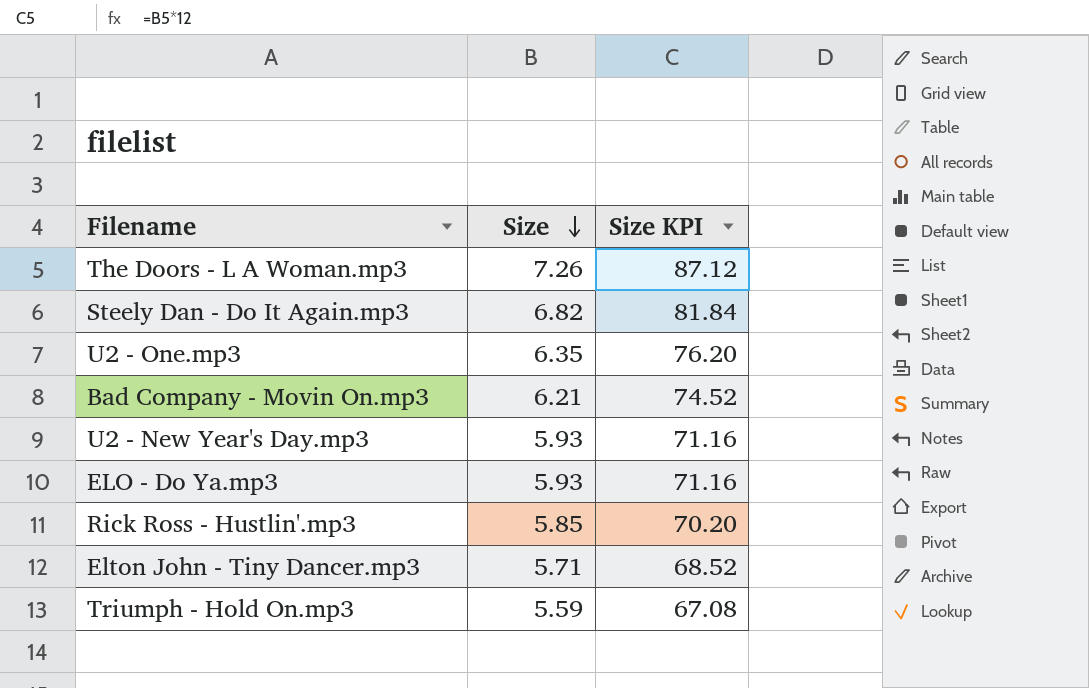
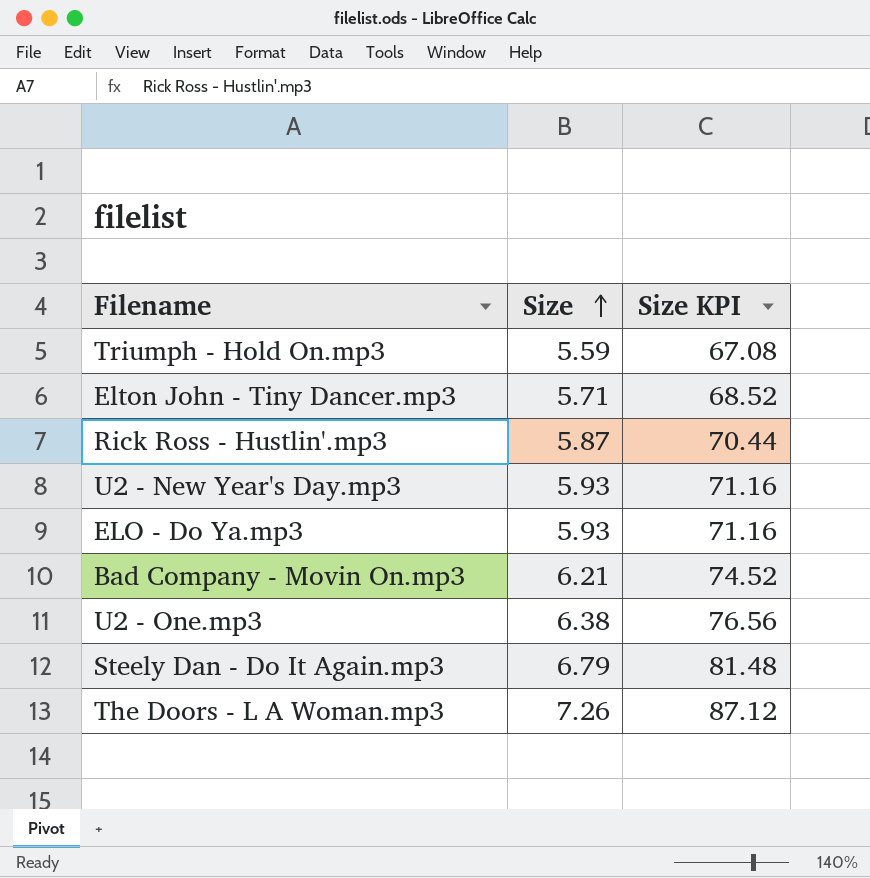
row order: Size descending -> Size ascending
Rick Ross - Hustlin'.mp3 | Size: 5.85 -> 5.87
Rick Ross - Hustlin'.mp3 | Size KPI: 70.20 -> 70.44
U2 - One.mp3 | Size: 6.35 -> 6.38
U2 - One.mp3 | Size KPI: 76.20 -> 76.56
Steely Dan - Do It Again.mp3 | Size: 6.82 -> 6.79
Steely Dan - Do It Again.mp3 | Size KPI: 81.84 -> 81.48

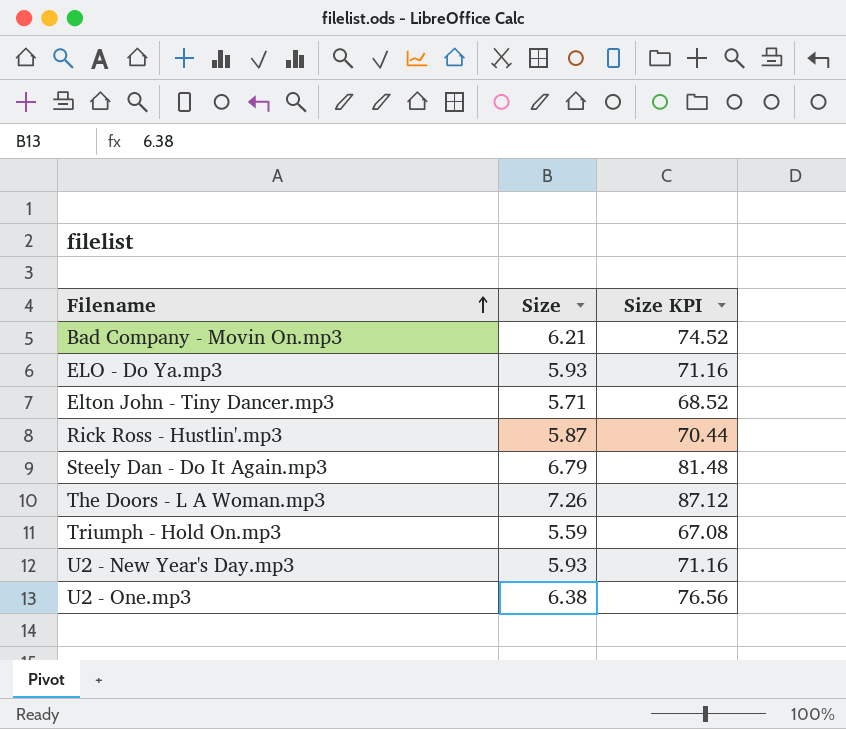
row order: Size ascending -> Filename ascending

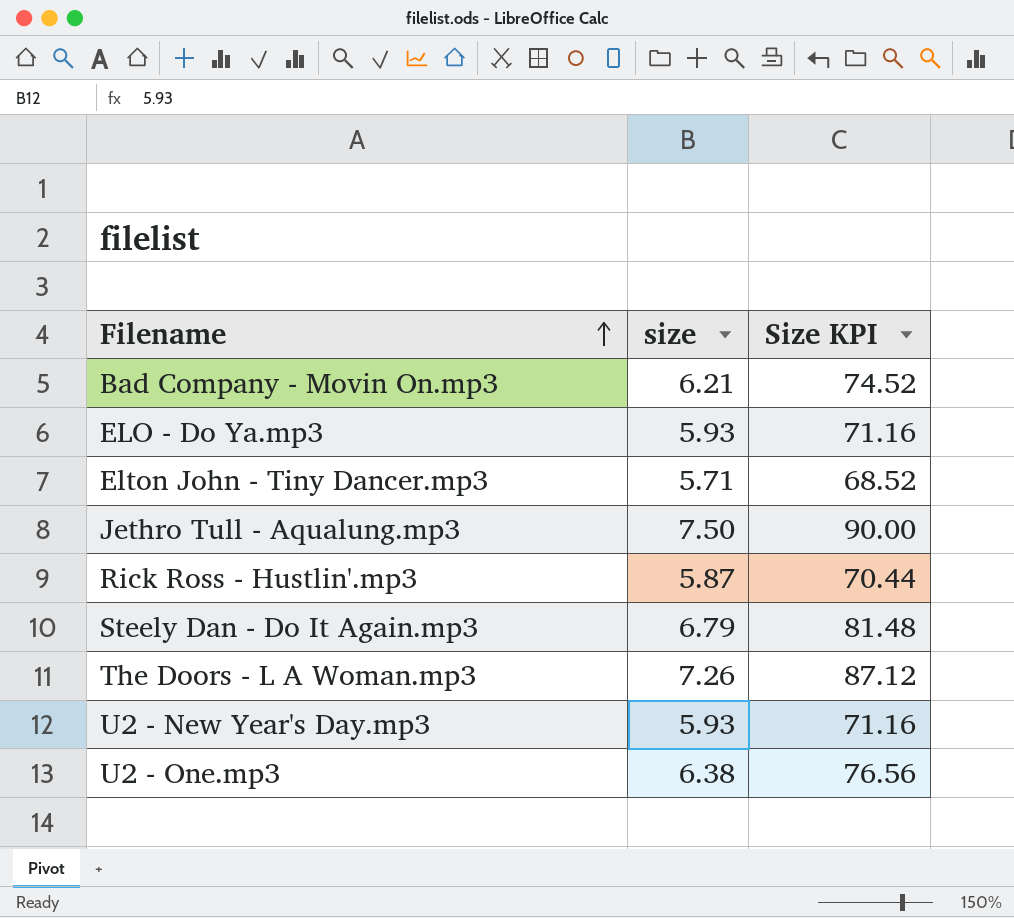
column name: Size -> size
row Triumph - Hold On.mp3: 5.59 | 67.08 -> none
row Jethro Tull - Aqualung.mp3: none -> 7.50 | 90.00

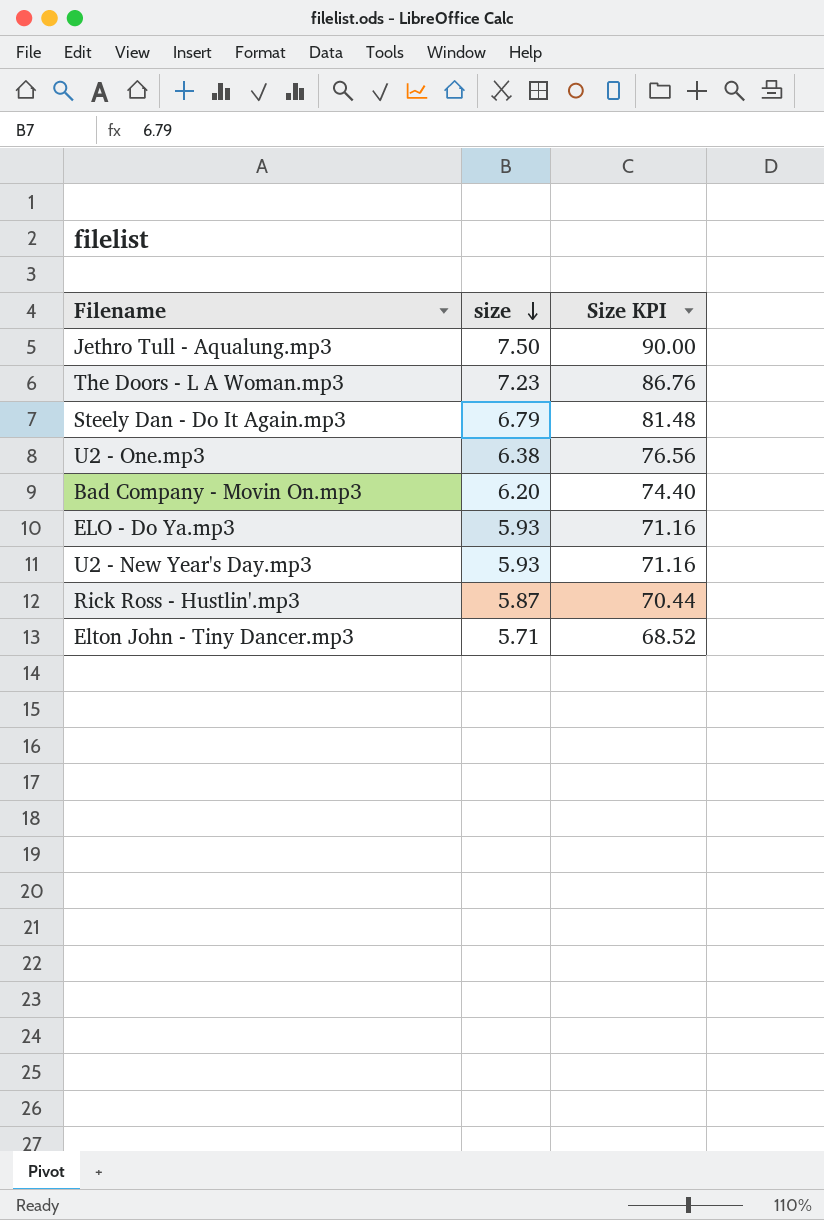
row order: Filename ascending -> size descending
The Doors - L A Woman.mp3 | size: 7.26 -> 7.23
The Doors - L A Woman.mp3 | Size KPI: 87.12 -> 86.76
Bad Company - Movin On.mp3 | size: 6.21 -> 6.20
Bad Company - Movin On.mp3 | Size KPI: 74.52 -> 74.40

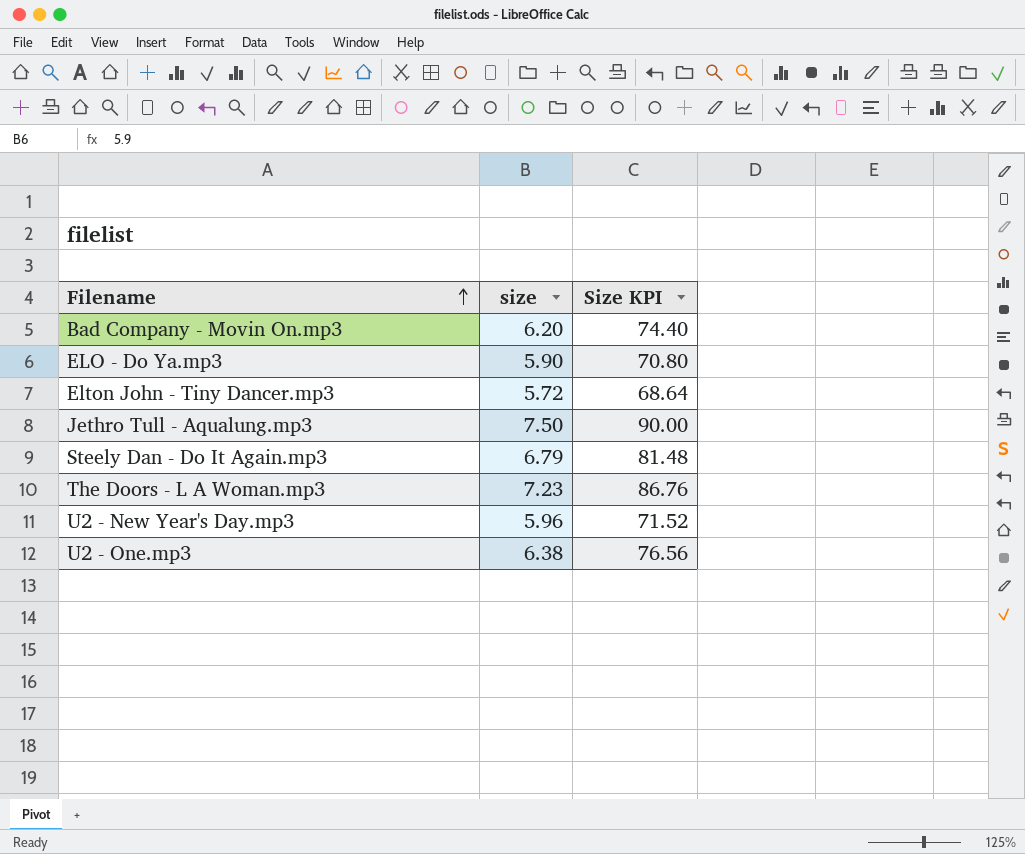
row order: size descending -> Filename ascending
row Rick Ross - Hustlin'.mp3: 5.87 | 70.44 -> none
ELO - Do Ya.mp3 | size: 5.93 -> 5.90
ELO - Do Ya.mp3 | Size KPI: 71.16 -> 70.80
Elton John - Tiny Dancer.mp3 | size: 5.71 -> 5.72
Elton John - Tiny Dancer.mp3 | Size KPI: 68.52 -> 68.64
U2 - New Year's Day.mp3 | size: 5.93 -> 5.96
U2 - New Year's Day.mp3 | Size KPI: 71.16 -> 71.52

